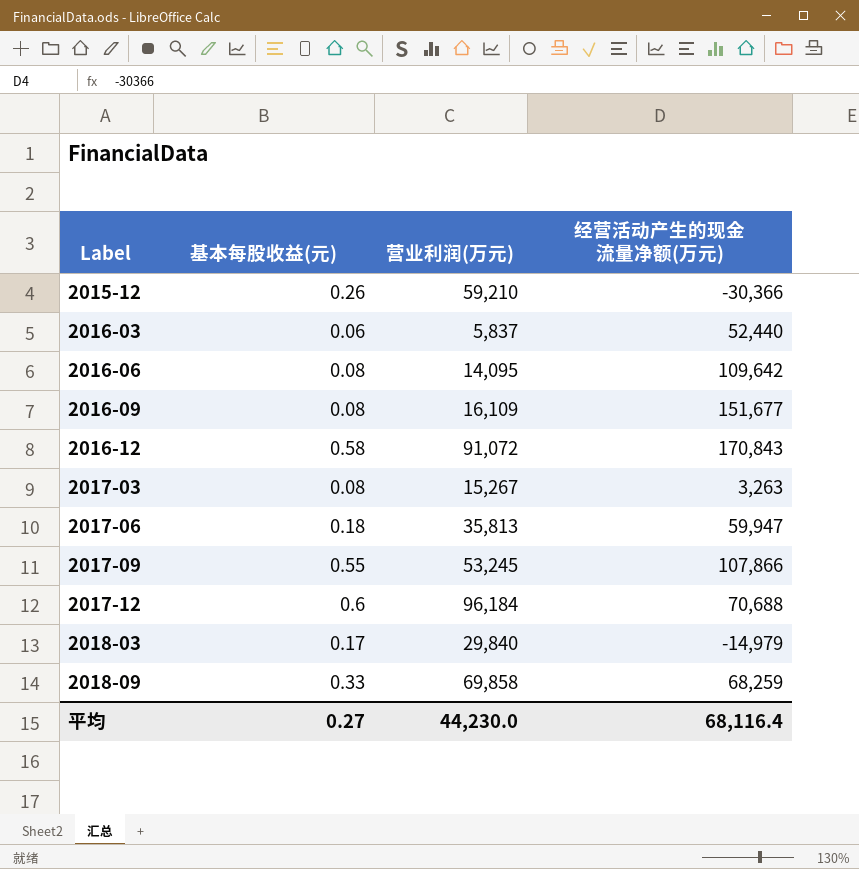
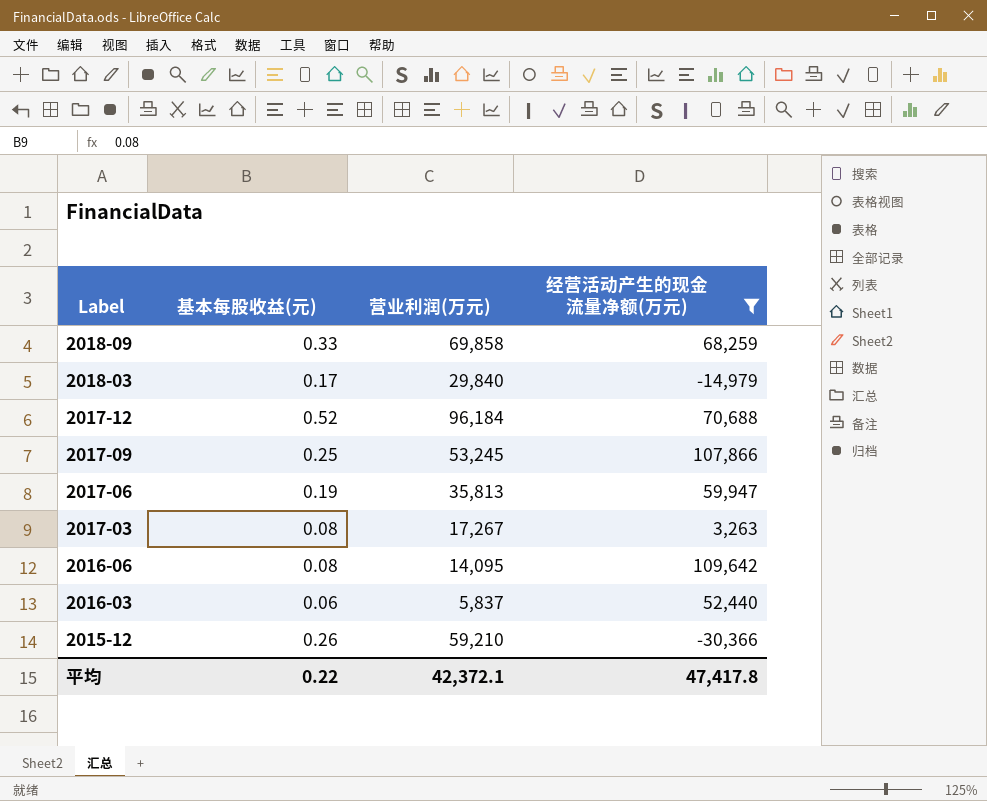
filter: none -> 经营活动产生的现金流量净额(万元) <= 109,642
row order: Label ascending -> Label descending
2017-12 | 基本每股收益(元): 0.6 -> 0.52
2017-09 | 基本每股收益(元): 0.55 -> 0.25
2017-06 | 基本每股收益(元): 0.18 -> 0.19
2017-03 | 营业利润(万元): 15,267 -> 17,267
平均 | 基本每股收益(元): 0.27 -> 0.22
平均 | 营业利润(万元): 44,230.0 -> 42,372.1
平均 | 经营活动产生的现金流量净额(万元): 68,116.4 -> 47,417.8

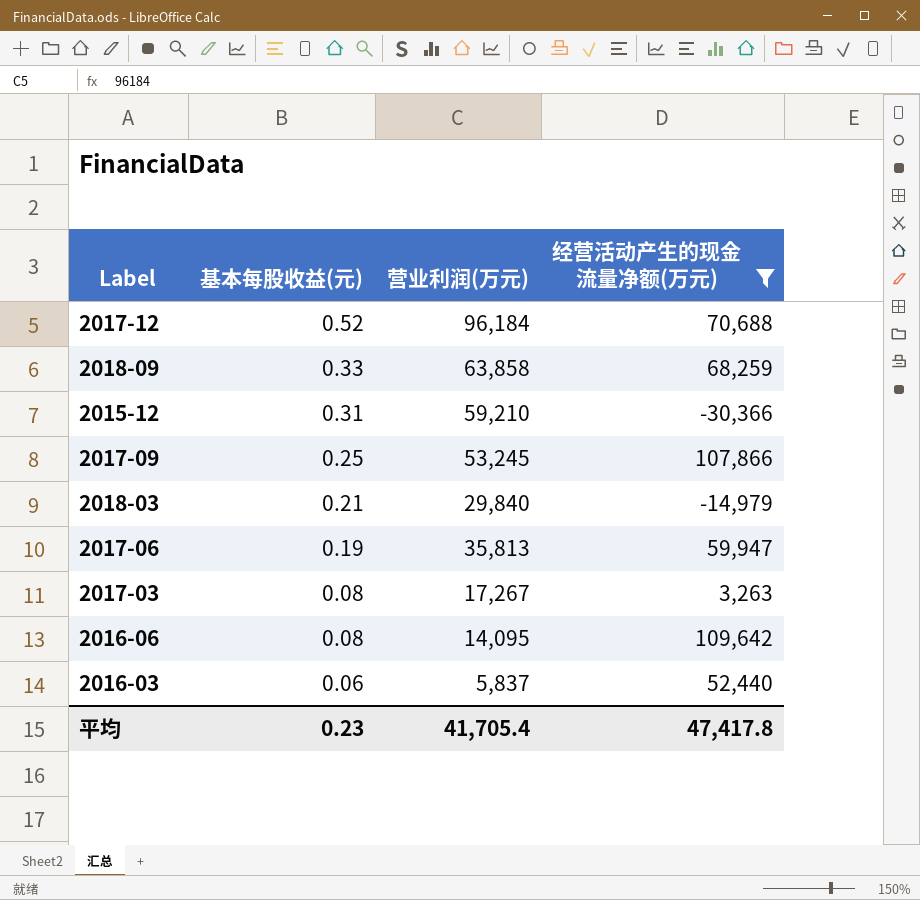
row order: Label descending -> 基本每股收益(元) descending
2018-09 | 营业利润(万元): 69,858 -> 63,858
2015-12 | 基本每股收益(元): 0.26 -> 0.31
2018-03 | 基本每股收益(元): 0.17 -> 0.21
平均 | 基本每股收益(元): 0.22 -> 0.23
平均 | 营业利润(万元): 42,372.1 -> 41,705.4

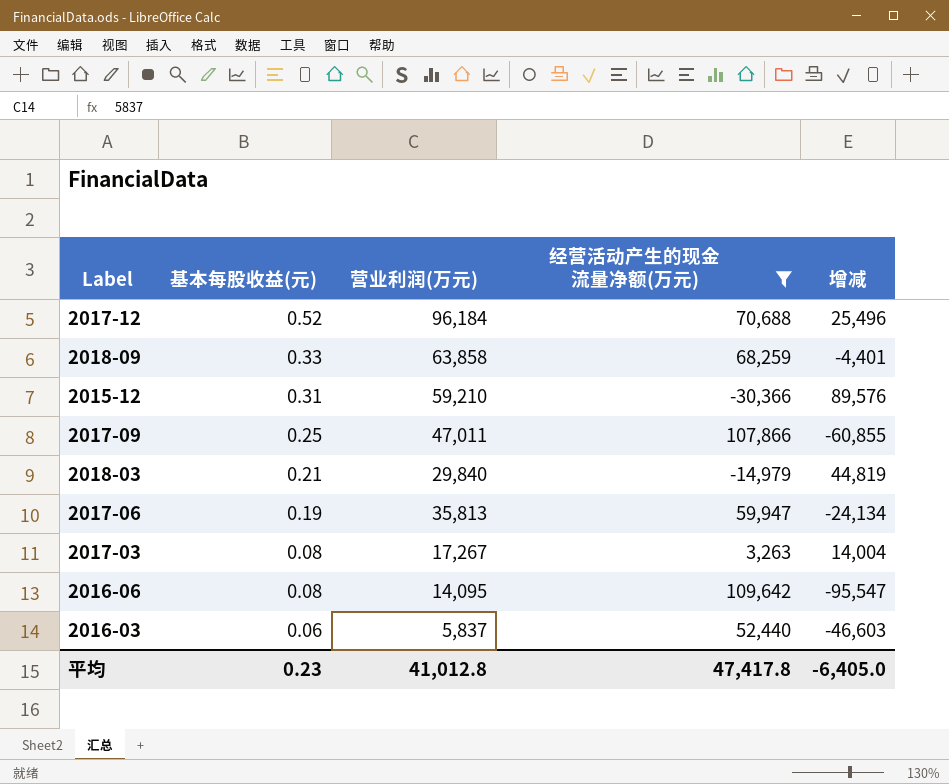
column 增减 | formula: none -> [营业利润(万元)] - [经营活动产生的现金流量净额(万元)]
2017-09 | 营业利润(万元): 53,245 -> 47,011
平均 | 营业利润(万元): 41,705.4 -> 41,012.8

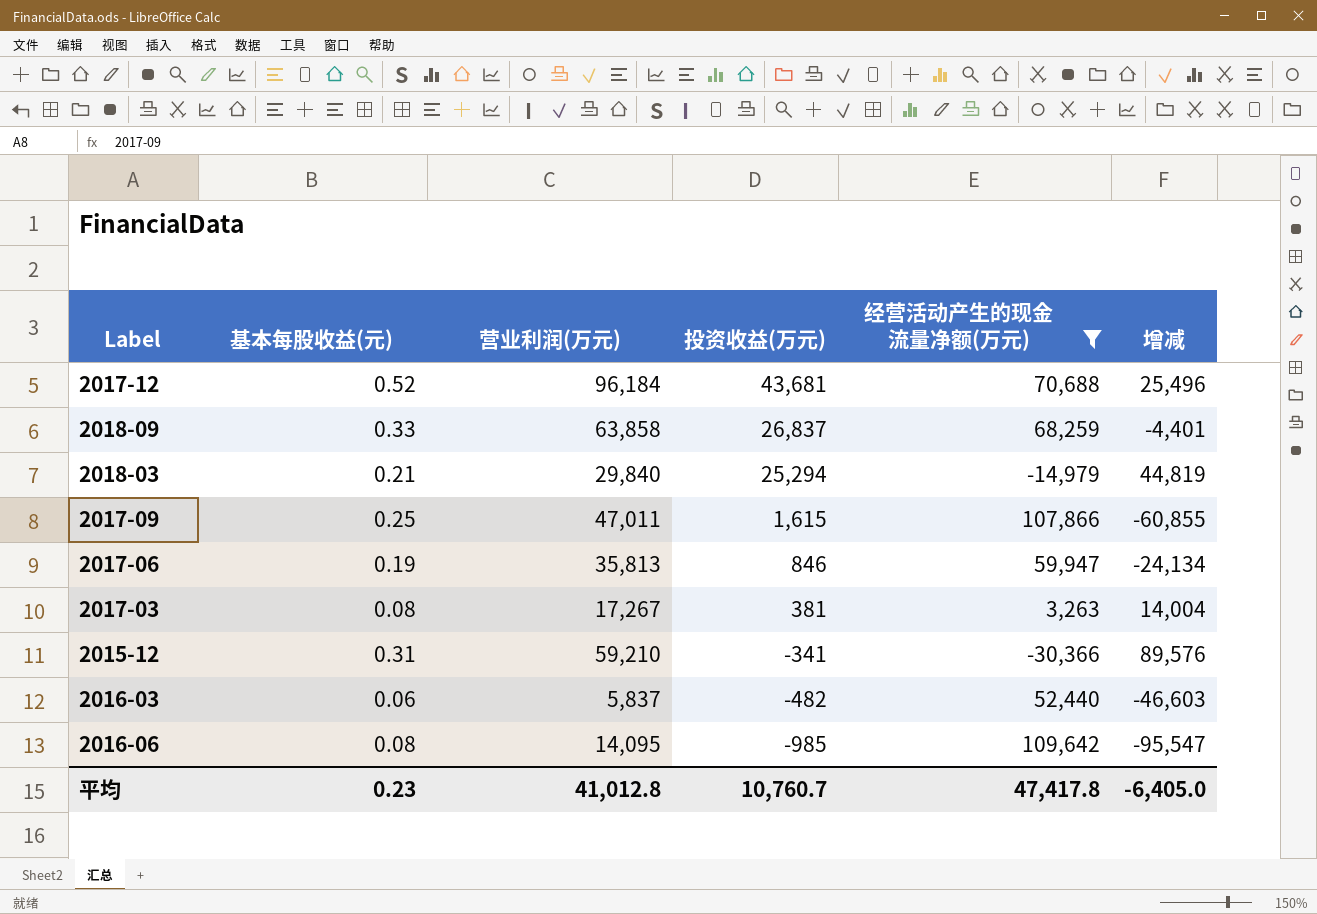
row order: 基本每股收益(元) descending -> 投资收益(万元) descending
column 投资收益(万元) | position: none -> 4

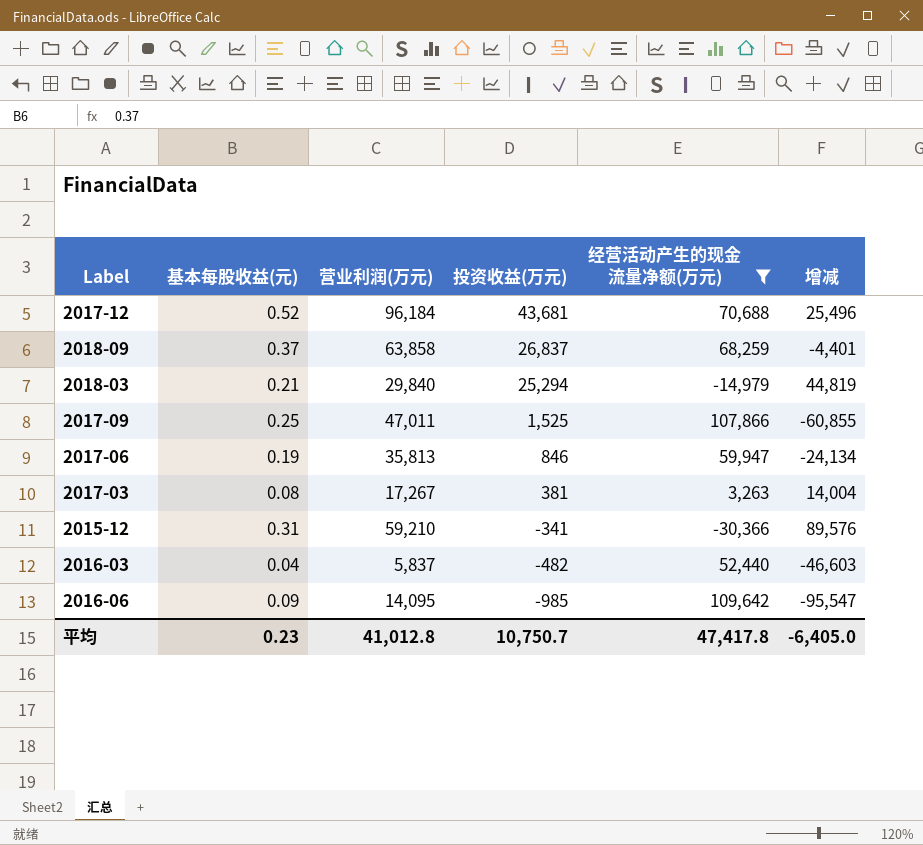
2018-09 | 基本每股收益(元): 0.33 -> 0.37
2017-09 | 投资收益(万元): 1,615 -> 1,525
2016-03 | 基本每股收益(元): 0.06 -> 0.04
2016-06 | 基本每股收益(元): 0.08 -> 0.09
平均 | 投资收益(万元): 10,760.7 -> 10,750.7

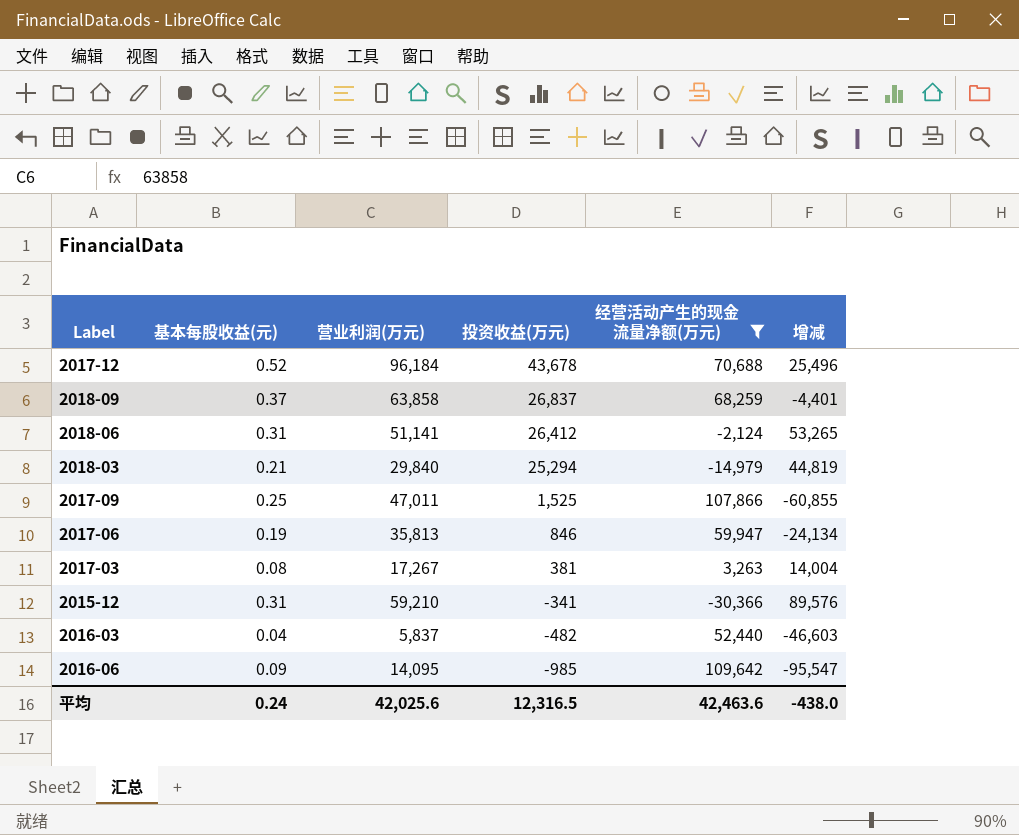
2017-12 | 投资收益(万元): 43,681 -> 43,678
row 2018-06: none -> 0.31 | 51,141 | 26,412 | -2,124 | 53,265
平均 | 基本每股收益(元): 0.23 -> 0.24
平均 | 营业利润(万元): 41,012.8 -> 42,025.6
平均 | 投资收益(万元): 10,750.7 -> 12,316.5
平均 | 经营活动产生的现金流量净额(万元): 47,417.8 -> 42,463.6
平均 | 增减: -6,405.0 -> -438.0

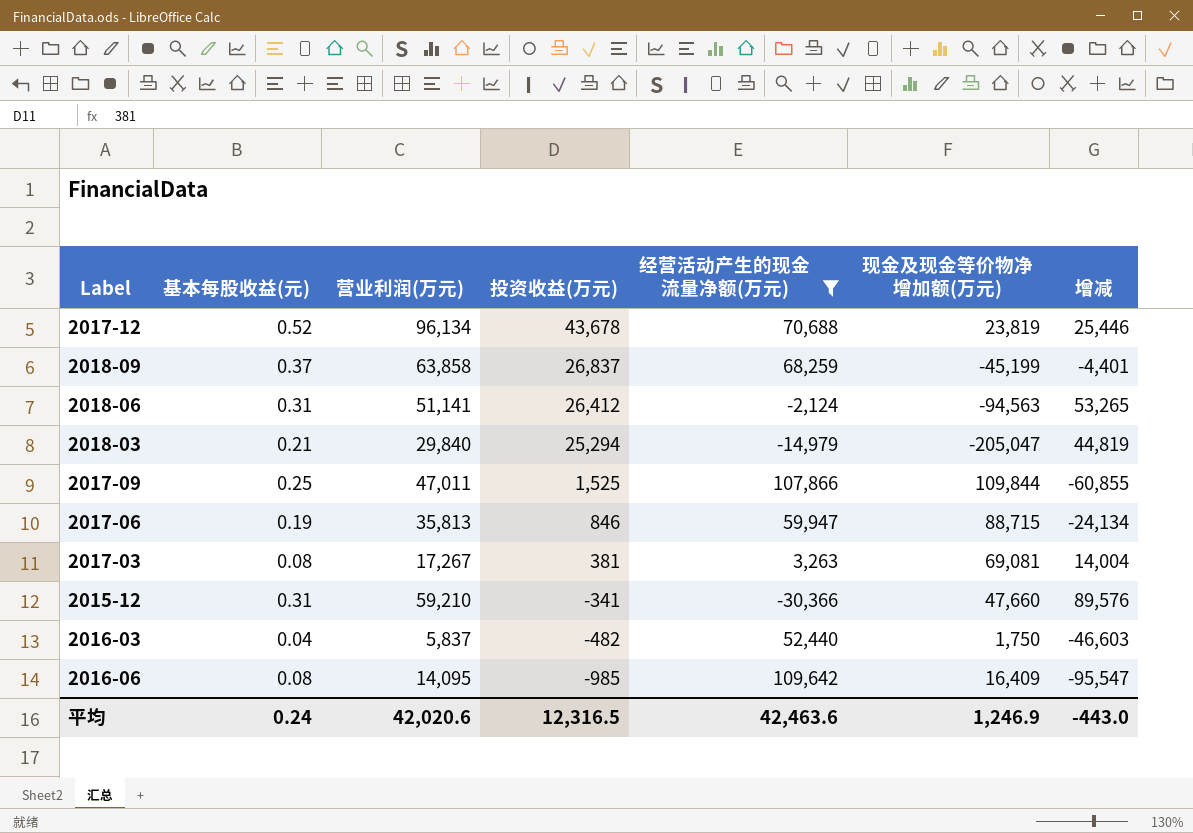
column 现金及现金等价物净增加额(万元) | position: none -> 6
2017-12 | 营业利润(万元): 96,184 -> 96,134
2017-12 | 增减: 25,496 -> 25,446
2016-06 | 基本每股收益(元): 0.09 -> 0.08
平均 | 营业利润(万元): 42,025.6 -> 42,020.6
平均 | 增减: -438.0 -> -443.0

